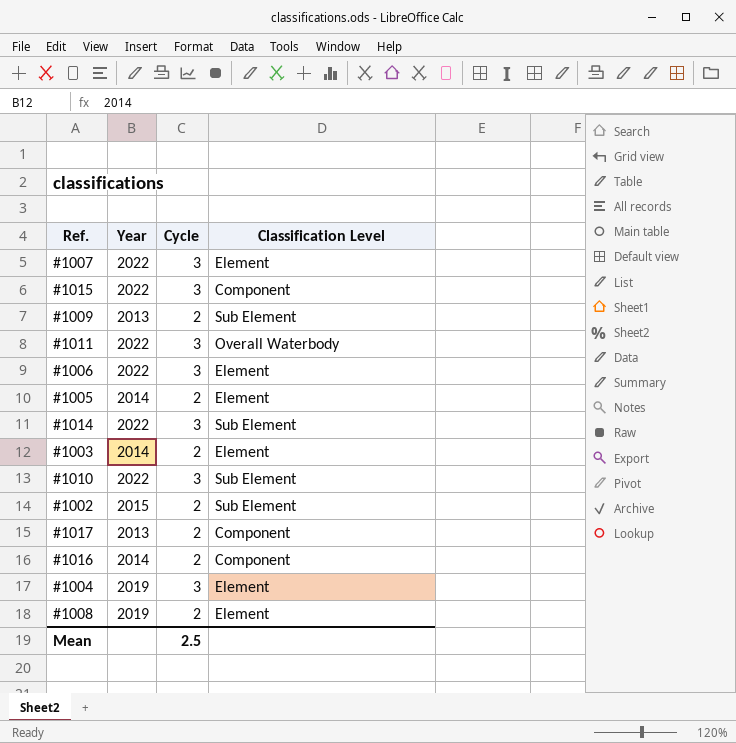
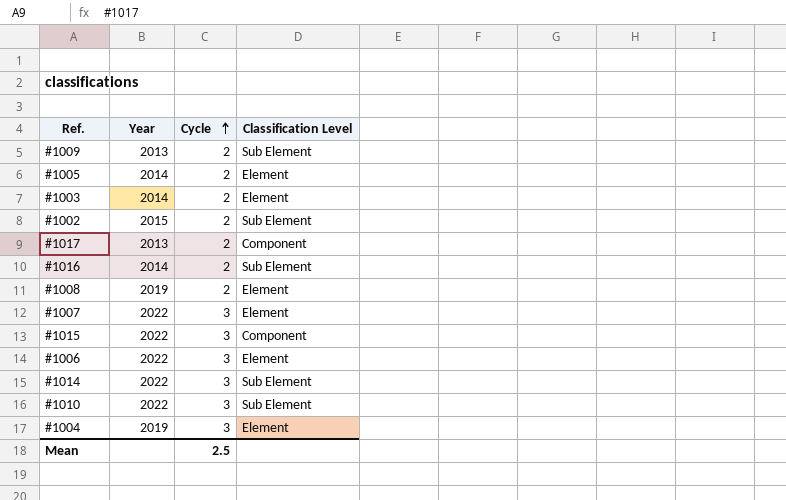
row order: none -> Cycle ascending
row #1011: 2022 | 3 | Overall Waterbody -> none
#1016 | Classification Level: Component -> Sub Element

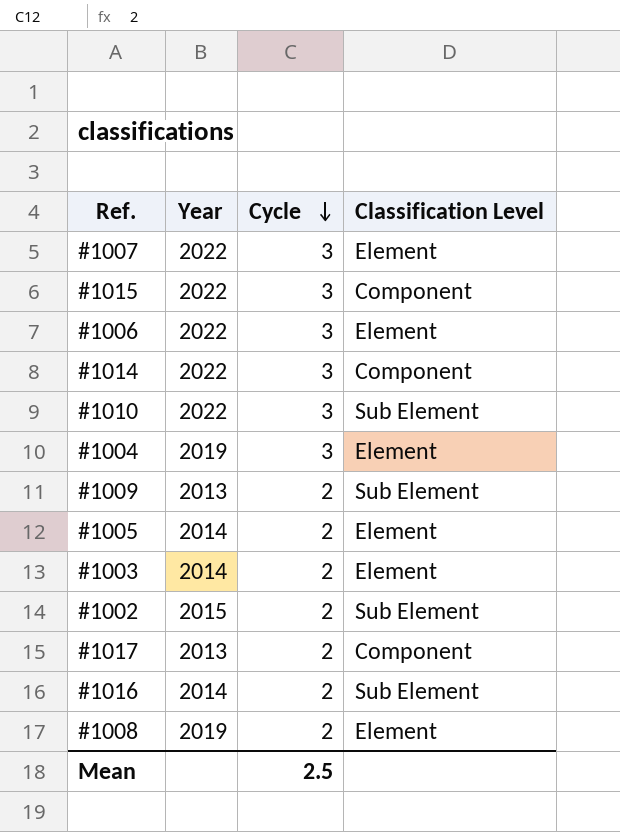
row order: Cycle ascending -> Cycle descending
#1014 | Classification Level: Sub Element -> Component

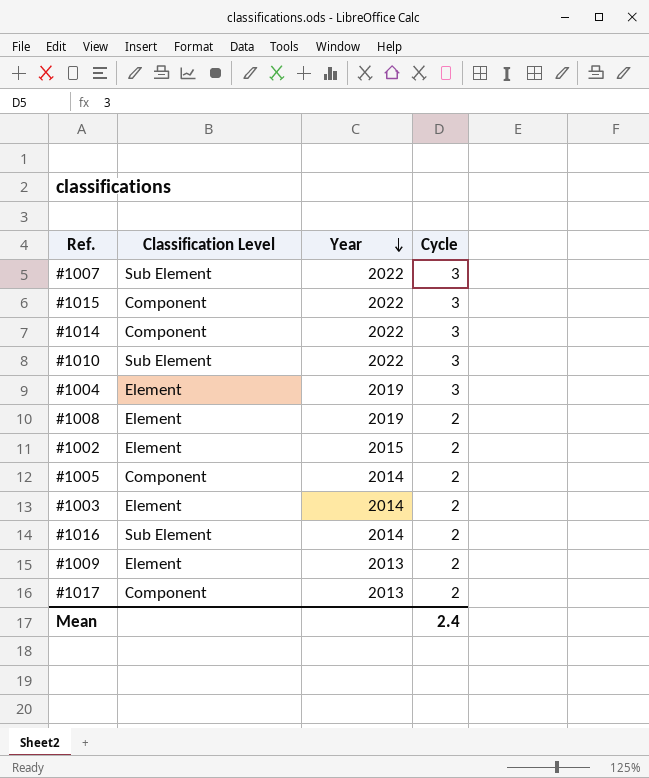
row order: Cycle descending -> Year descending
column Classification Level | position: 4 -> 2
row #1006: 2022 | 3 | Element -> none
#1007 | Classification Level: Element -> Sub Element
#1002 | Classification Level: Sub Element -> Element
#1005 | Classification Level: Element -> Component
#1009 | Classification Level: Sub Element -> Element
Mean | Cycle: 2.5 -> 2.4

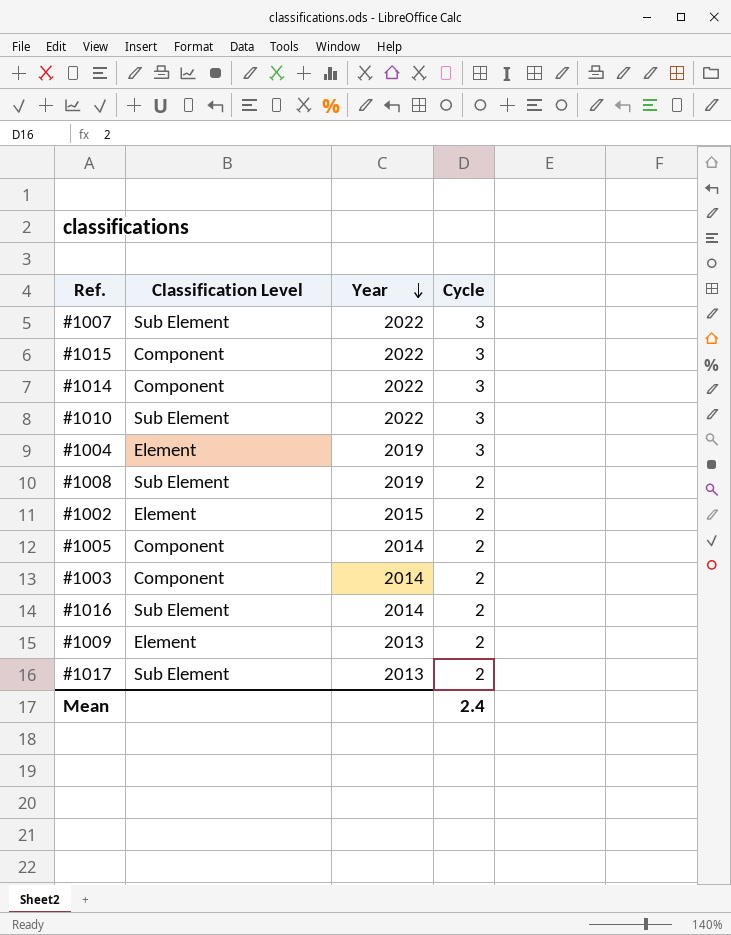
#1008 | Classification Level: Element -> Sub Element
#1003 | Classification Level: Element -> Component
#1017 | Classification Level: Component -> Sub Element

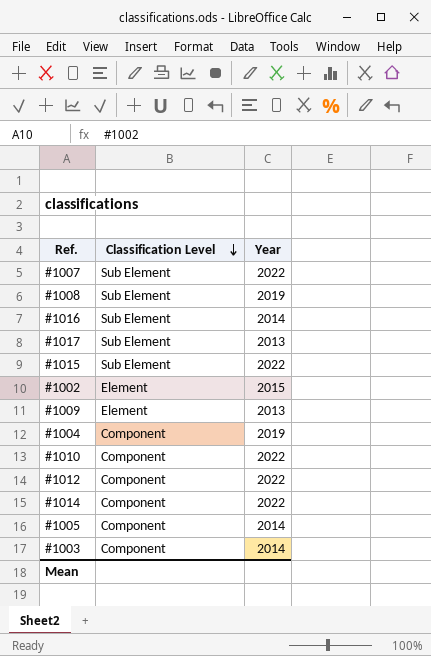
row order: Year descending -> Classification Level descending
column Cycle | position: 4 -> none
#1015 | Classification Level: Component -> Sub Element
#1004 | Classification Level: Element -> Component
#1010 | Classification Level: Sub Element -> Component
row #1012: none -> Component | 2022

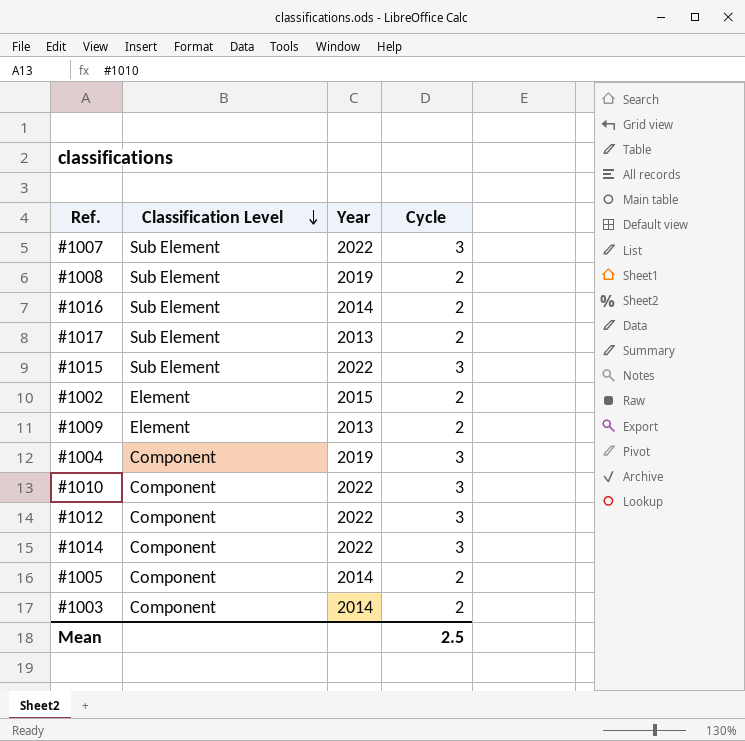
column Cycle | position: none -> 4

